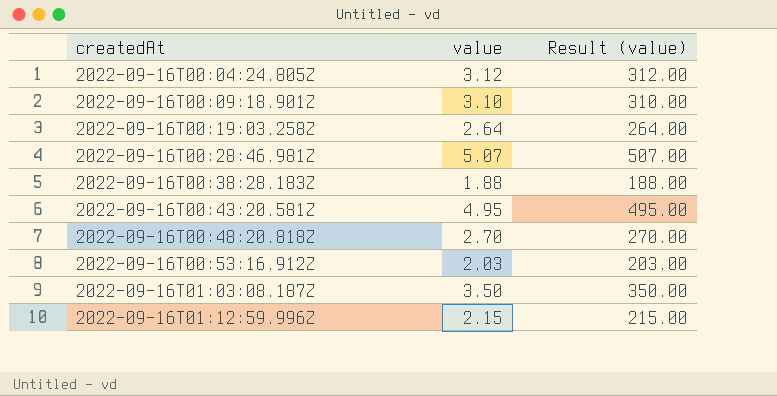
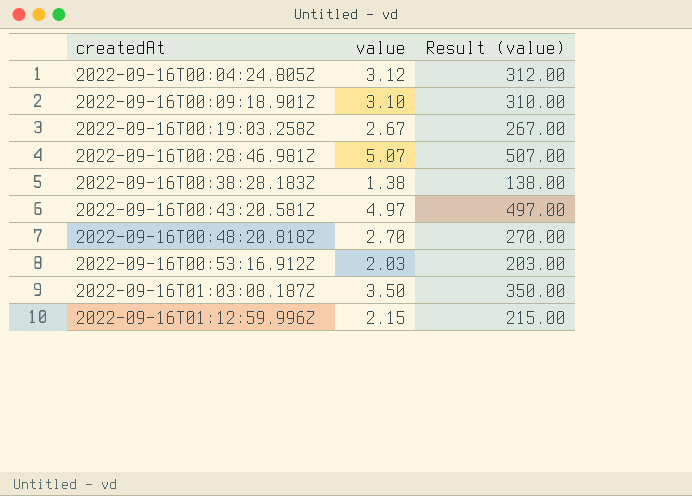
2022-09-16T00:19:03.258Z | value: 2.64 -> 2.67
2022-09-16T00:19:03.258Z | Result (value): 264.00 -> 267.00
2022-09-16T00:38:28.183Z | value: 1.88 -> 1.38
2022-09-16T00:38:28.183Z | Result (value): 188.00 -> 138.00
2022-09-16T00:43:20.581Z | value: 4.95 -> 4.97
2022-09-16T00:43:20.581Z | Result (value): 495.00 -> 497.00

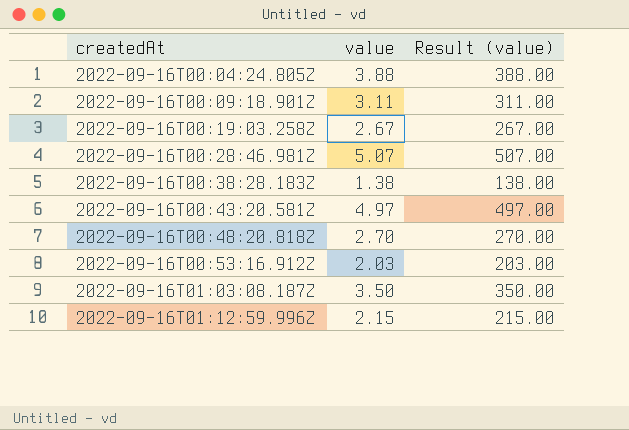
2022-09-16T00:04:24.805Z | value: 3.12 -> 3.88
2022-09-16T00:04:24.805Z | Result (value): 312.00 -> 388.00
2022-09-16T00:09:18.901Z | value: 3.10 -> 3.11
2022-09-16T00:09:18.901Z | Result (value): 310.00 -> 311.00

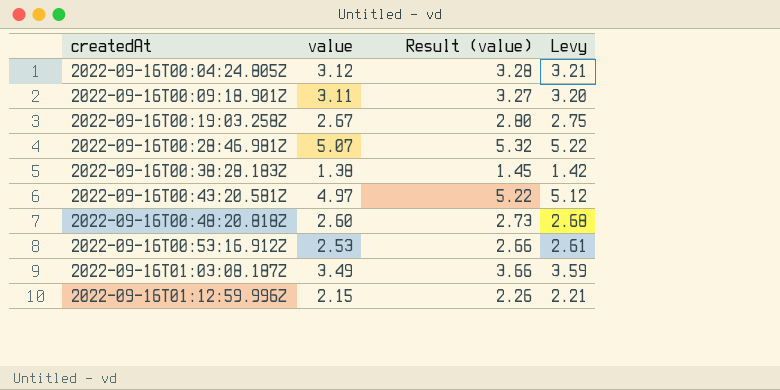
column Result (value) | formula: [value] * 100 -> [value] * 1.05
column Levy | formula: none -> [value] * 1.03
2022-09-16T00:04:24.805Z | value: 3.88 -> 3.12
2022-09-16T00:48:20.818Z | value: 2.70 -> 2.60
2022-09-16T00:53:16.912Z | value: 2.03 -> 2.53
2022-09-16T01:03:08.187Z | value: 3.50 -> 3.49

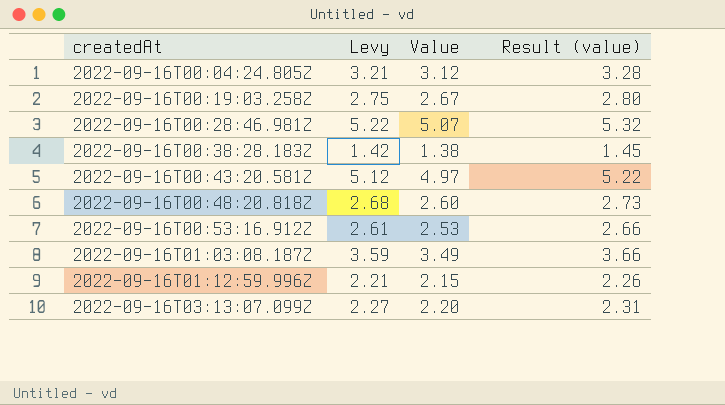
column Levy | position: 4 -> 2
column name: value -> Value
row 2022-09-16T00:09:18.901Z: 3.11 | 3.27 | 3.20 -> none
row 2022-09-16T03:13:07.099Z: none -> 2.27 | 2.20 | 2.31

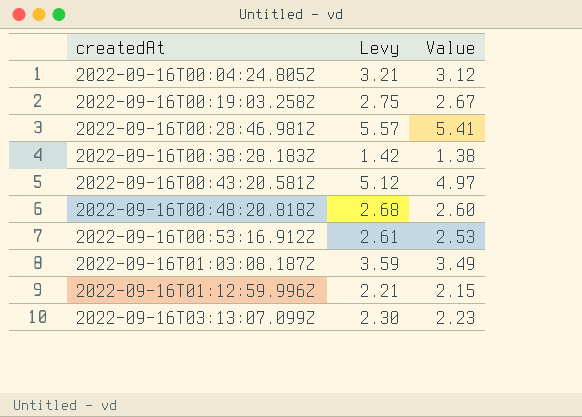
column Result (value) | formula: [Value] * 1.05 -> none
2022-09-16T00:28:46.981Z | Levy: 5.22 -> 5.57
2022-09-16T00:28:46.981Z | Value: 5.07 -> 5.41
2022-09-16T03:13:07.099Z | Levy: 2.27 -> 2.30
2022-09-16T03:13:07.099Z | Value: 2.20 -> 2.23

